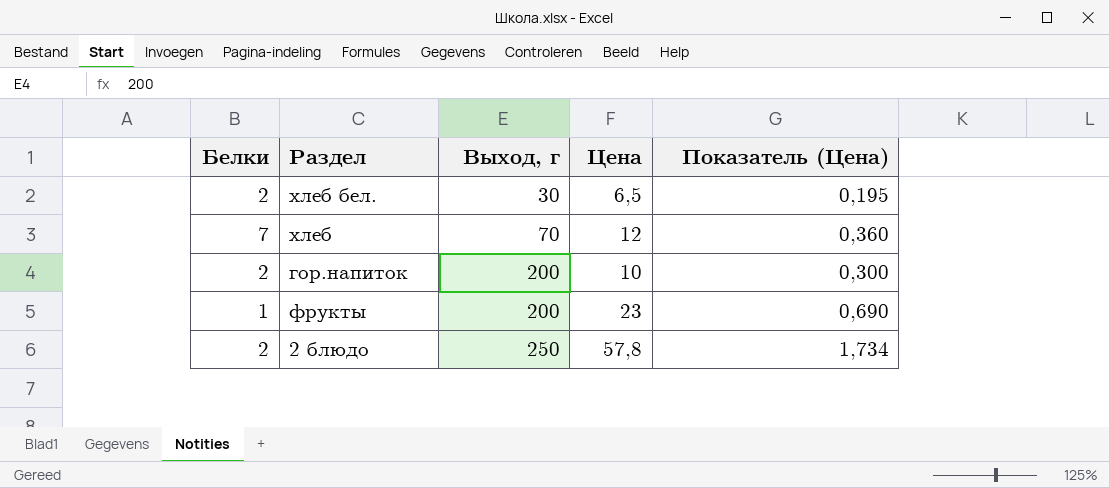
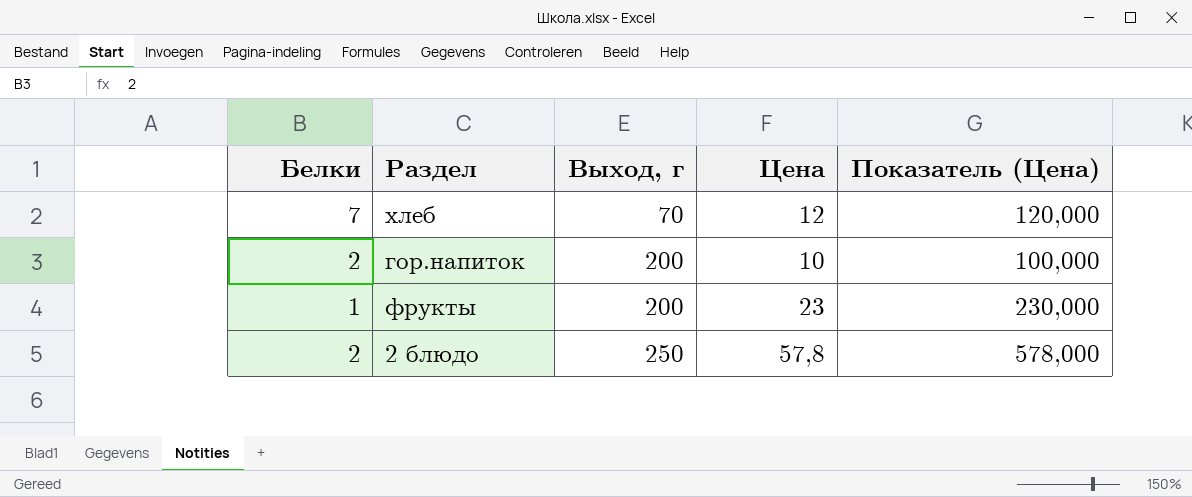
column Показатель (Цена) | formula: [Цена] * 0,03 -> [Цена] * 10
row хлеб бел.: 2 | 30 | 6,5 | 0,195 -> none

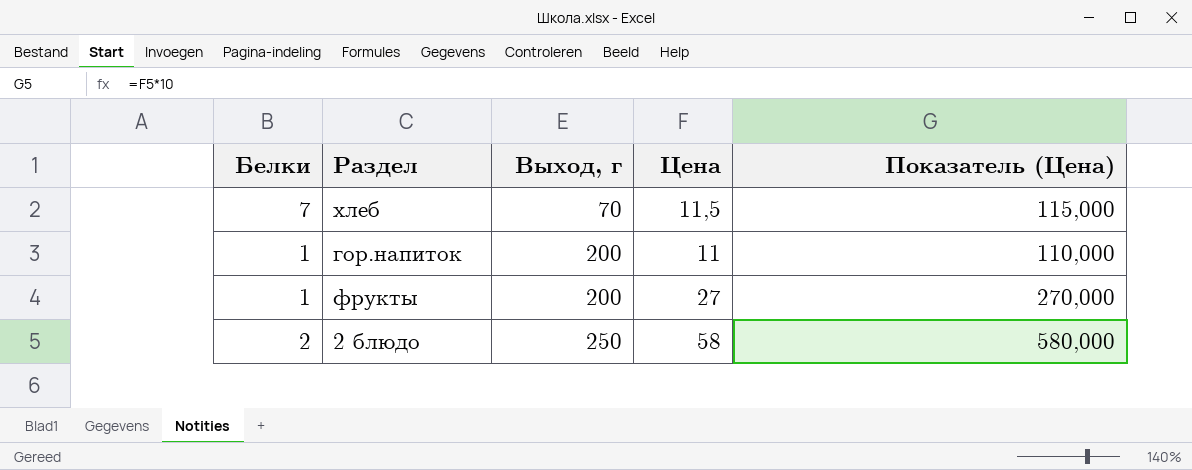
хлеб | Цена: 12 -> 11,5
хлеб | Показатель (Цена): 120,000 -> 115,000
гор.напиток | Белки: 2 -> 1
гор.напиток | Цена: 10 -> 11
гор.напиток | Показатель (Цена): 100,000 -> 110,000
фрукты | Цена: 23 -> 27
фрукты | Показатель (Цена): 230,000 -> 270,000
2 блюдо | Цена: 57,8 -> 58
2 блюдо | Показатель (Цена): 578,000 -> 580,000

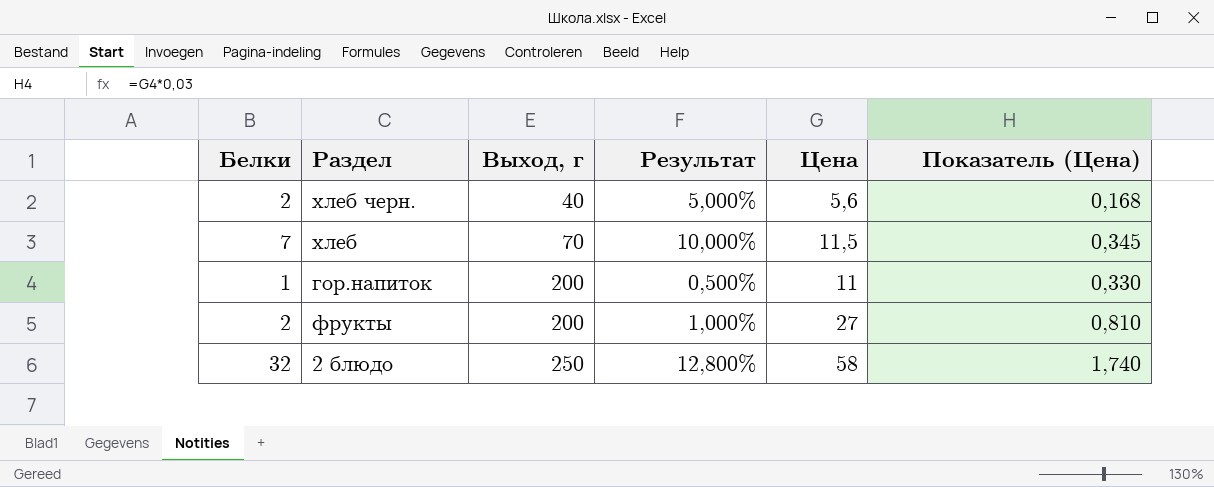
column Результат | formula: none -> [Белки] / [Выход, г]
column Показатель (Цена) | formula: [Цена] * 10 -> [Цена] * 0,03
row хлеб черн.: none -> 2 | 40 | 5,000% | 5,6 | 0,168
фрукты | Белки: 1 -> 2
2 блюдо | Белки: 2 -> 32

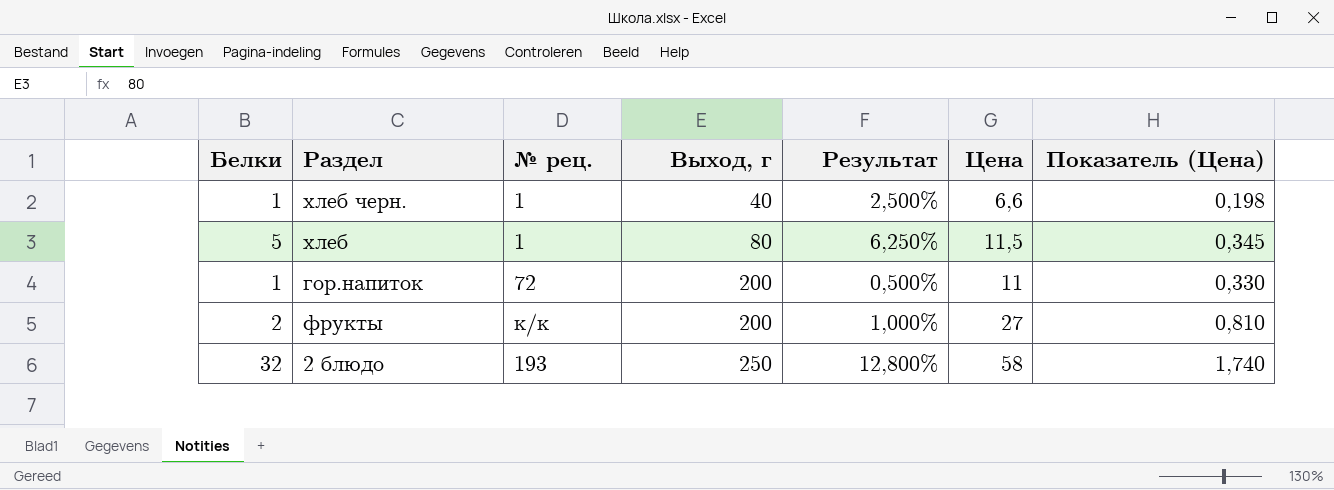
column № рец. | position: none -> 3
хлеб черн. | Белки: 2 -> 1
хлеб черн. | Результат: 5,000% -> 2,500%
хлеб черн. | Цена: 5,6 -> 6,6
хлеб черн. | Показатель (Цена): 0,168 -> 0,198
хлеб | Белки: 7 -> 5
хлеб | Выход, г: 70 -> 80
хлеб | Результат: 10,000% -> 6,250%

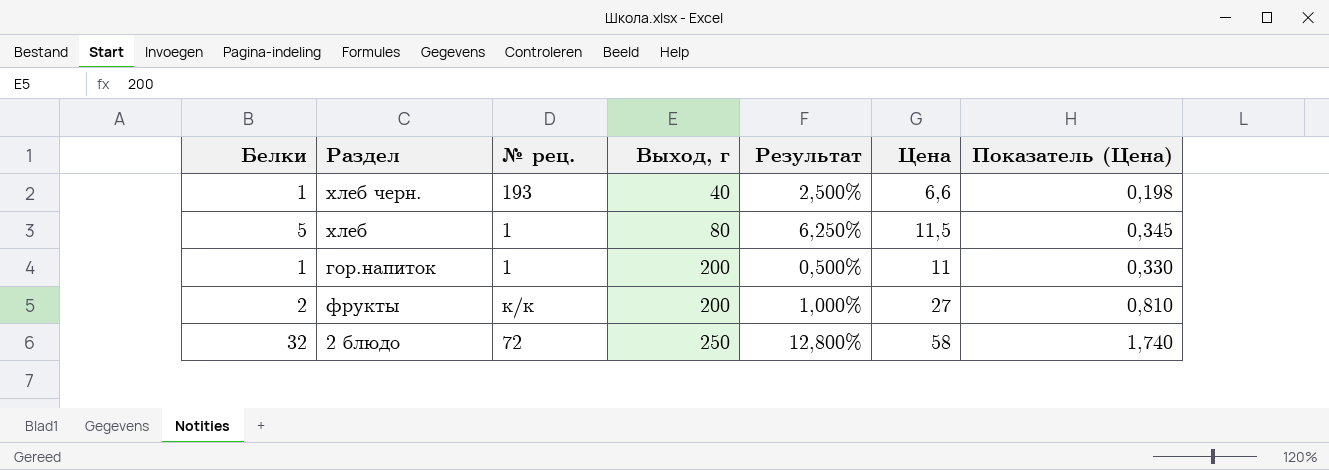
хлеб черн. | № рец.: 1 -> 193
гор.напиток | № рец.: 72 -> 1
2 блюдо | № рец.: 193 -> 72

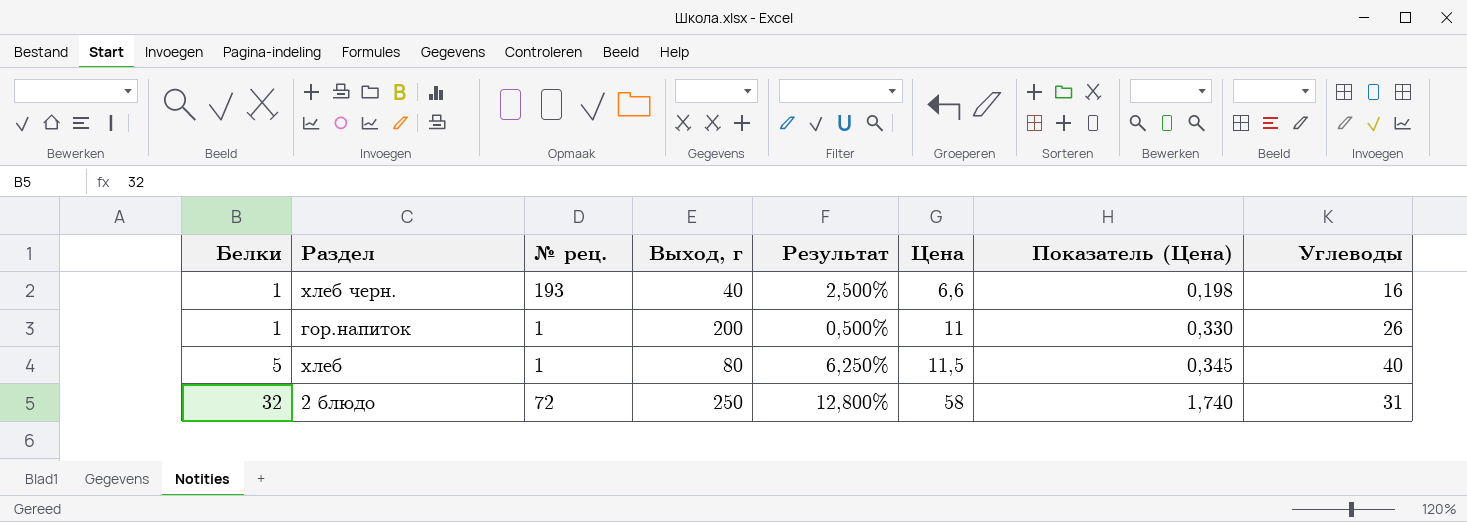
row order: Выход, г ascending -> Белки ascending
column Углеводы | position: none -> 8
row фрукты: 2 | к/к | 200 | 1,000% | 27 | 0,810 -> none

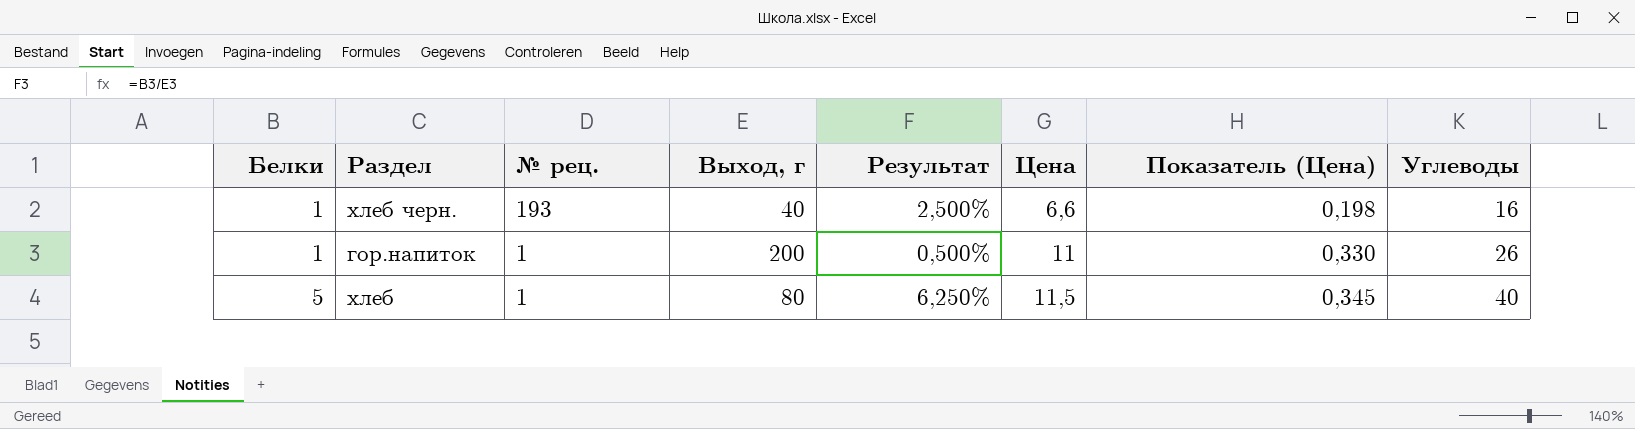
row 2 блюдо: 32 | 72 | 250 | 12,800% | 58 | 1,740 | 31 -> none

